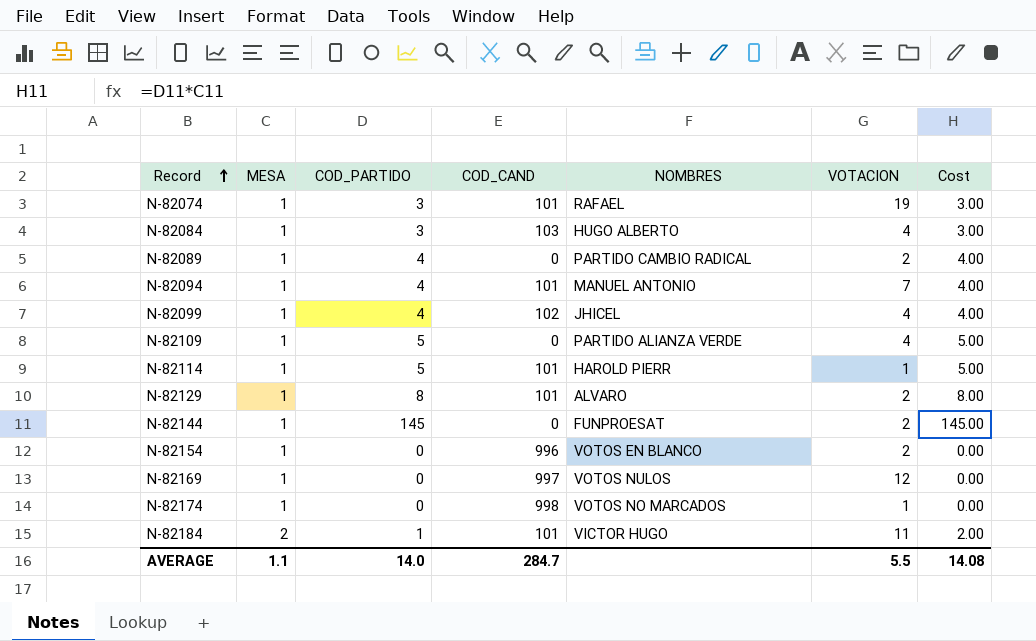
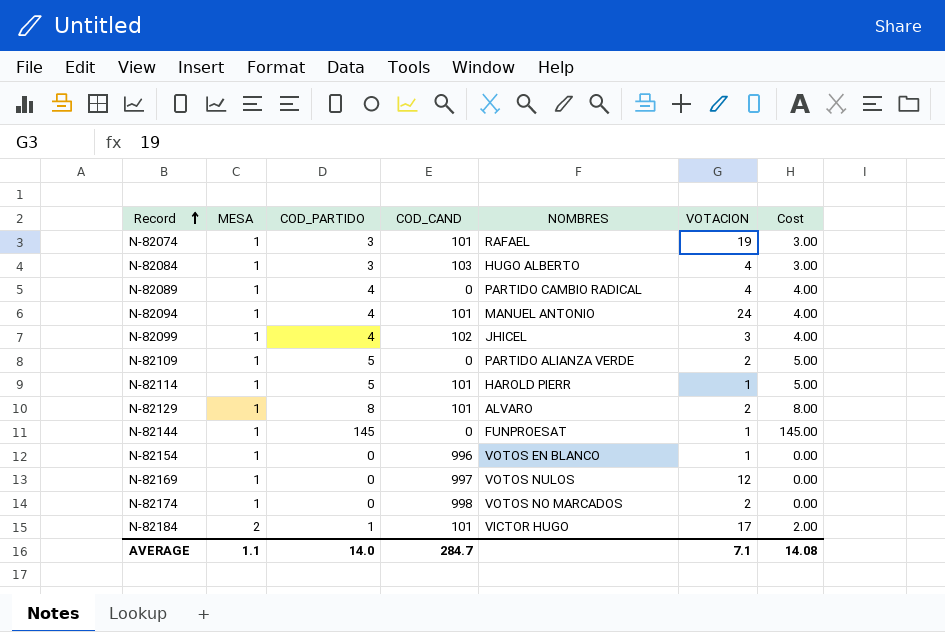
N-82089 | VOTACION: 2 -> 4
N-82094 | VOTACION: 7 -> 24
N-82099 | VOTACION: 4 -> 3
N-82109 | VOTACION: 4 -> 2
N-82144 | VOTACION: 2 -> 1
N-82154 | VOTACION: 2 -> 1
N-82174 | VOTACION: 1 -> 2
N-82184 | VOTACION: 11 -> 17
AVERAGE | VOTACION: 5.5 -> 7.1

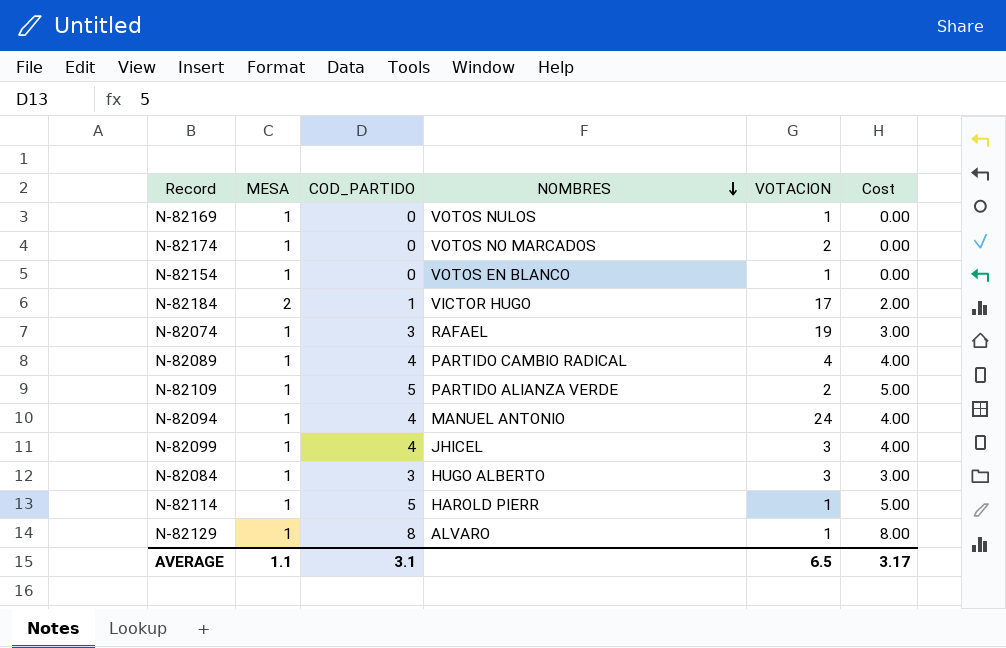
row order: Record ascending -> NOMBRES descending
column COD_CAND | position: 4 -> none
row N-82144: 1 | 145 | 0 | FUNPROESAT | 1 | 145.00 -> none
N-82169 | VOTACION: 12 -> 1
N-82084 | VOTACION: 4 -> 3
N-82129 | VOTACION: 2 -> 1
AVERAGE | COD_PARTIDO: 14.0 -> 3.1
AVERAGE | VOTACION: 7.1 -> 6.5
AVERAGE | Cost: 14.08 -> 3.17

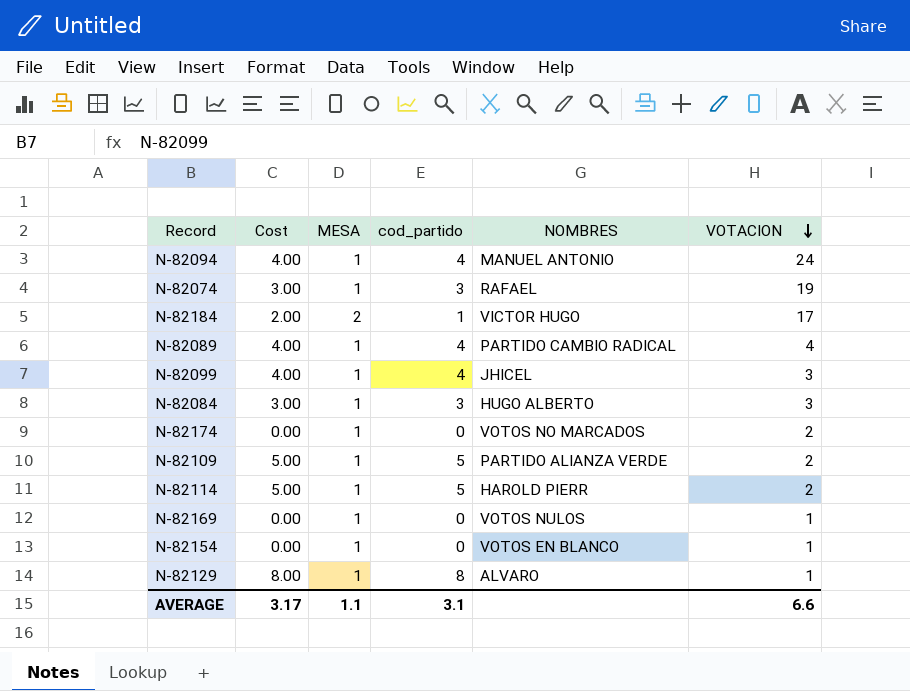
row order: NOMBRES descending -> VOTACION descending
column Cost | position: 6 -> 2
column name: COD_PARTIDO -> cod_partido
N-82114 | VOTACION: 1 -> 2
AVERAGE | VOTACION: 6.5 -> 6.6

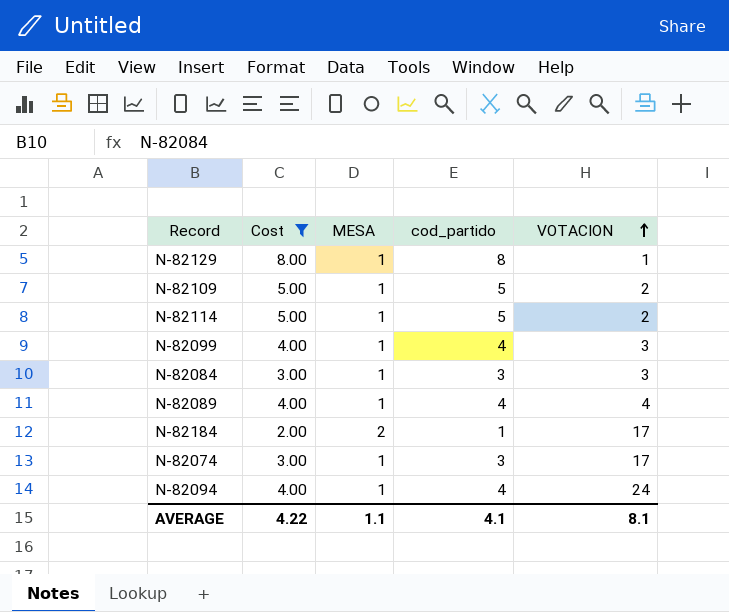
filter: none -> Cost != 0.00
row order: VOTACION descending -> VOTACION ascending
column NOMBRES | position: 5 -> none
N-82074 | VOTACION: 19 -> 17
AVERAGE | Cost: 3.17 -> 4.22
AVERAGE | cod_partido: 3.1 -> 4.1
AVERAGE | VOTACION: 6.6 -> 8.1

